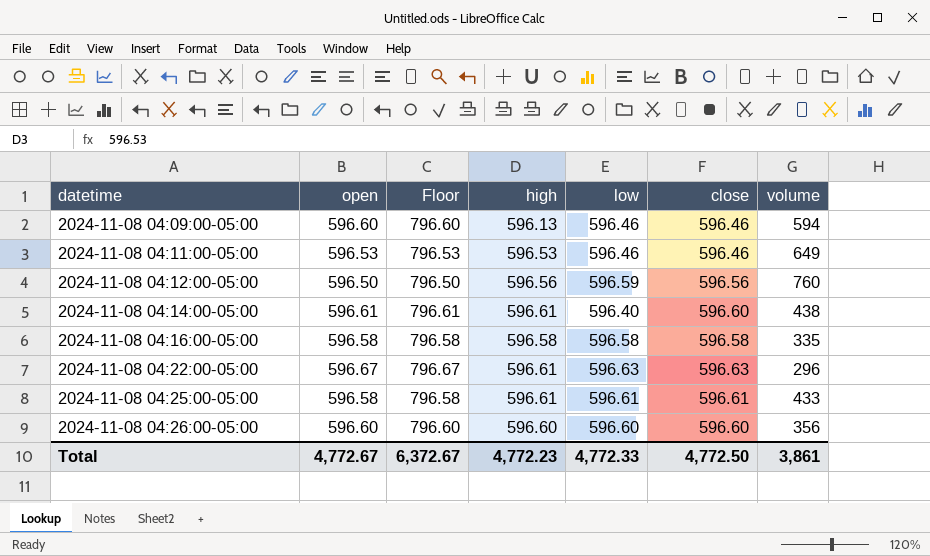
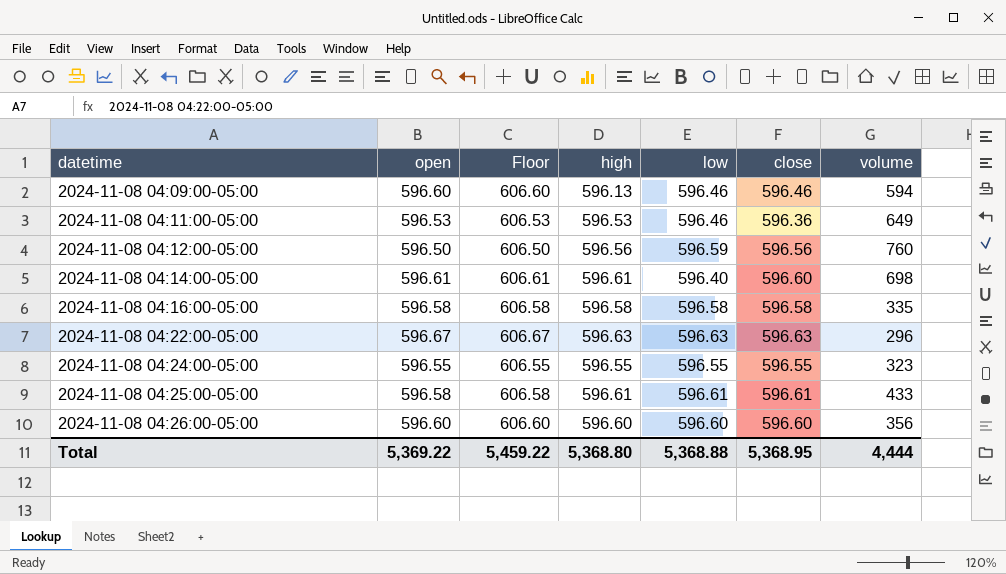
column Floor | formula: [open] + 200 -> [open] + 10
2024-11-08 04:11:00-05:00 | close: 596.46 -> 596.36
2024-11-08 04:14:00-05:00 | volume: 438 -> 698
2024-11-08 04:22:00-05:00 | high: 596.61 -> 596.63
row 2024-11-08 04:24:00-05:00: none -> 596.55 | 606.55 | 596.55 | 596.55 | 596.55 | 323
Total | open: 4,772.67 -> 5,369.22
Total | Floor: 6,372.67 -> 5,459.22
Total | high: 4,772.23 -> 5,368.80
Total | low: 4,772.33 -> 5,368.88
Total | close: 4,772.50 -> 5,368.95
Total | volume: 3,861 -> 4,444

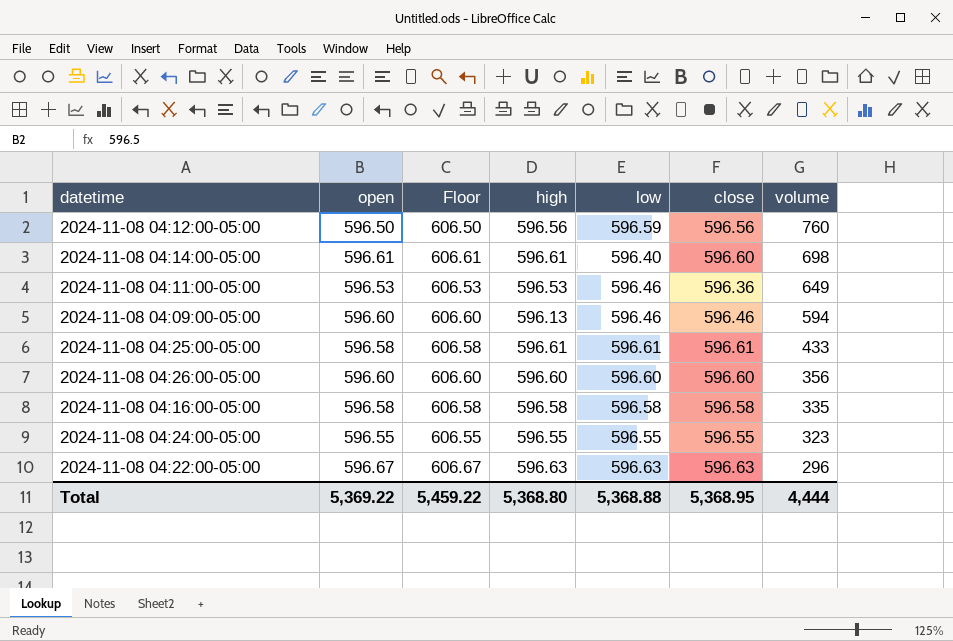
row order: datetime ascending -> volume descending

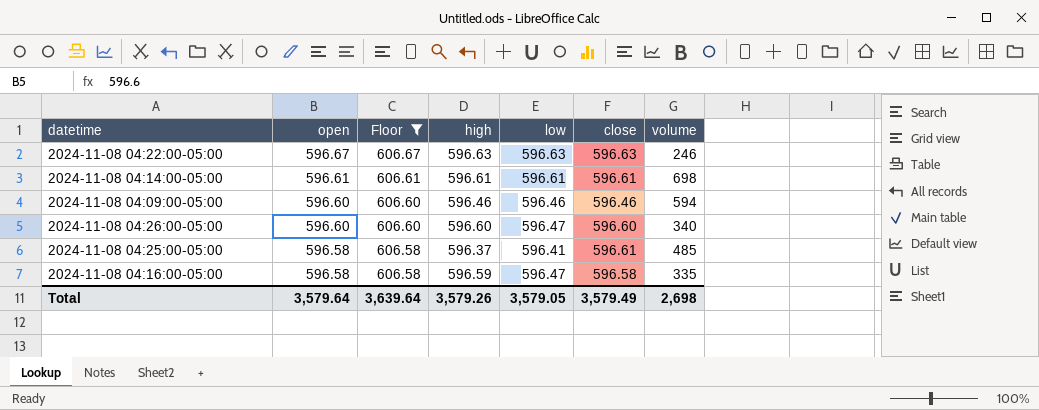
filter: none -> Floor >= 606.58
row order: volume descending -> open descending
2024-11-08 04:22:00-05:00 | volume: 296 -> 246
2024-11-08 04:14:00-05:00 | low: 596.40 -> 596.61
2024-11-08 04:14:00-05:00 | close: 596.60 -> 596.61
2024-11-08 04:09:00-05:00 | high: 596.13 -> 596.46
2024-11-08 04:26:00-05:00 | low: 596.60 -> 596.47
2024-11-08 04:26:00-05:00 | volume: 356 -> 340
2024-11-08 04:25:00-05:00 | high: 596.61 -> 596.37
2024-11-08 04:25:00-05:00 | low: 596.61 -> 596.41
2024-11-08 04:25:00-05:00 | volume: 433 -> 485
2024-11-08 04:16:00-05:00 | high: 596.58 -> 596.59
2024-11-08 04:16:00-05:00 | low: 596.58 -> 596.47
Total | open: 5,369.22 -> 3,579.64
Total | Floor: 5,459.22 -> 3,639.64
Total | high: 5,368.80 -> 3,579.26
Total | low: 5,368.88 -> 3,579.05
Total | close: 5,368.95 -> 3,579.49
Total | volume: 4,444 -> 2,698

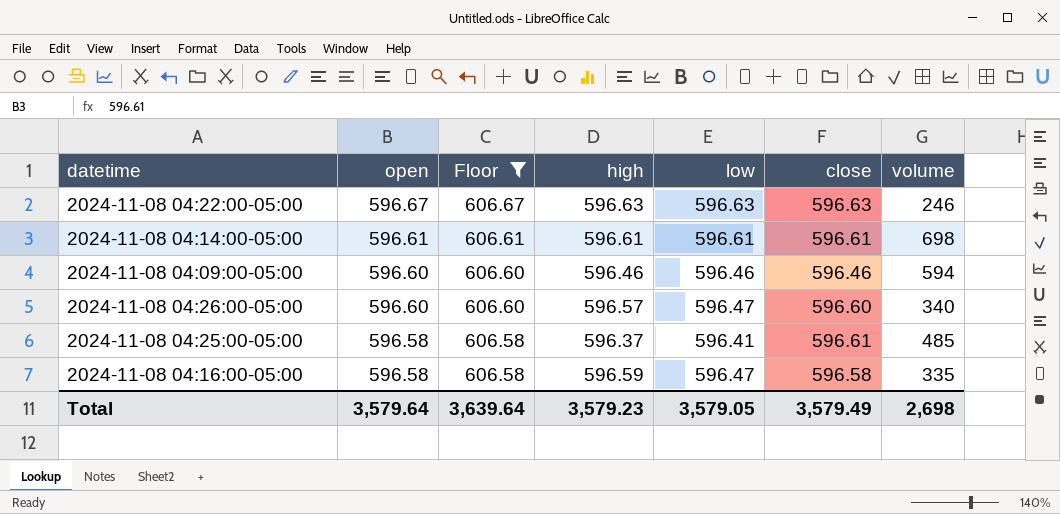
2024-11-08 04:26:00-05:00 | high: 596.60 -> 596.57
Total | high: 3,579.26 -> 3,579.23

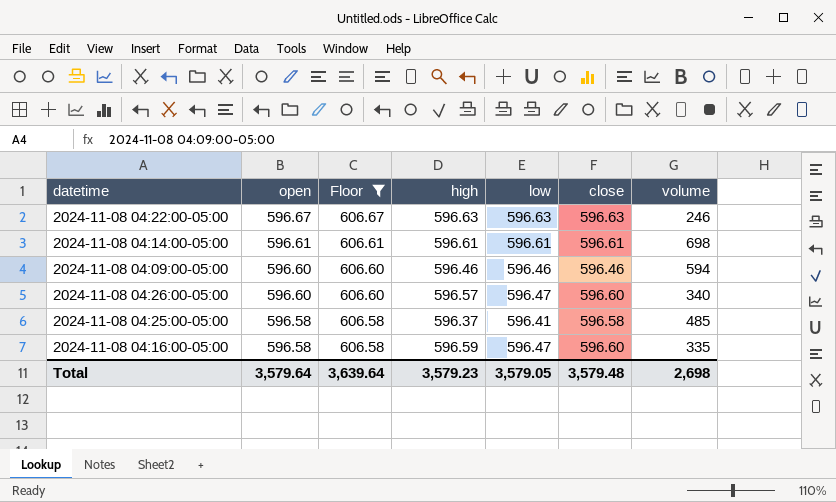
2024-11-08 04:25:00-05:00 | close: 596.61 -> 596.58
2024-11-08 04:16:00-05:00 | close: 596.58 -> 596.60
Total | close: 3,579.49 -> 3,579.48

